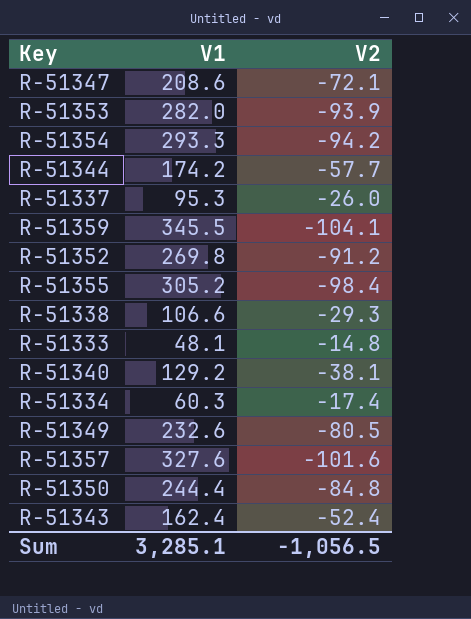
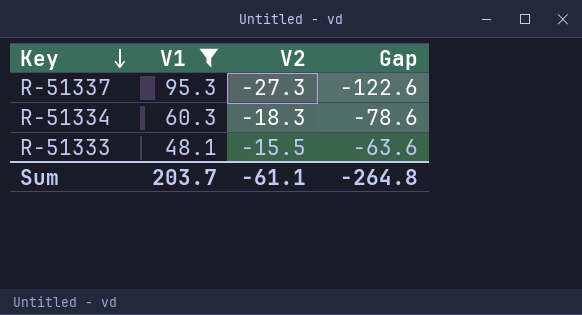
filter: none -> V1 <= 95.3
row order: none -> Key descending
column Gap | formula: none -> [V2] - [V1]
R-51337 | V2: -26.0 -> -27.3
R-51334 | V2: -17.4 -> -18.3
R-51333 | V2: -14.8 -> -15.5
Sum | V1: 3,285.1 -> 203.7
Sum | V2: -1,056.5 -> -61.1

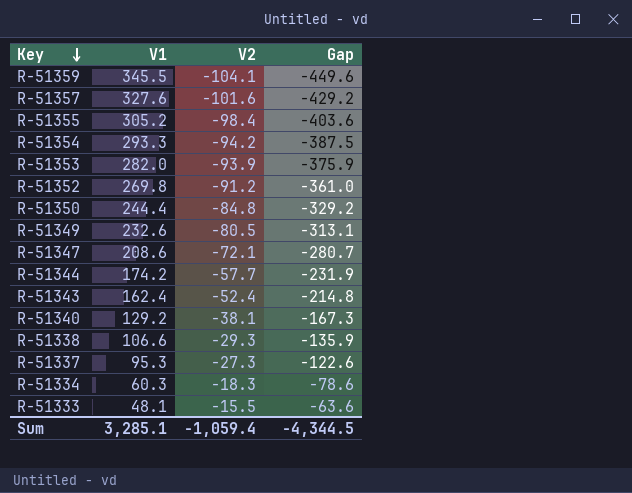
filter: V1 <= 95.3 -> none
Sum | V1: 203.7 -> 3,285.1
Sum | V2: -61.1 -> -1,059.4
Sum | Gap: -264.8 -> -4,344.5

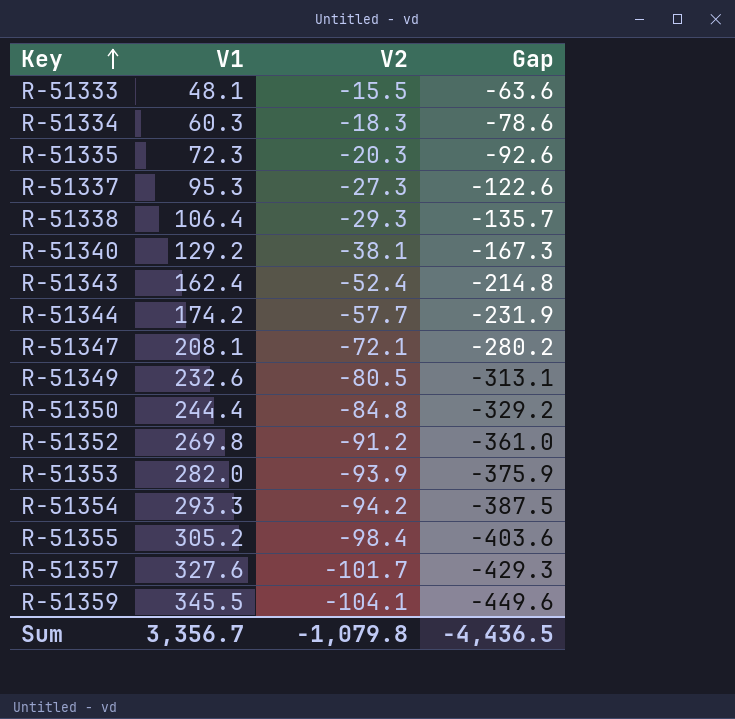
row order: Key descending -> Key ascending
row R-51335: none -> 72.3 | -20.3 | -92.6
R-51338 | V1: 106.6 -> 106.4
R-51338 | Gap: -135.9 -> -135.7
R-51347 | V1: 208.6 -> 208.1
R-51347 | Gap: -280.7 -> -280.2
R-51357 | V2: -101.6 -> -101.7
R-51357 | Gap: -429.2 -> -429.3
Sum | V1: 3,285.1 -> 3,356.7
Sum | V2: -1,059.4 -> -1,079.8
Sum | Gap: -4,344.5 -> -4,436.5

